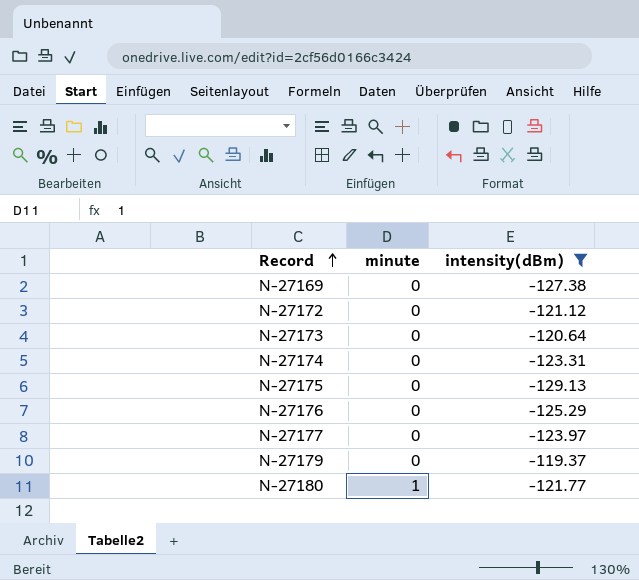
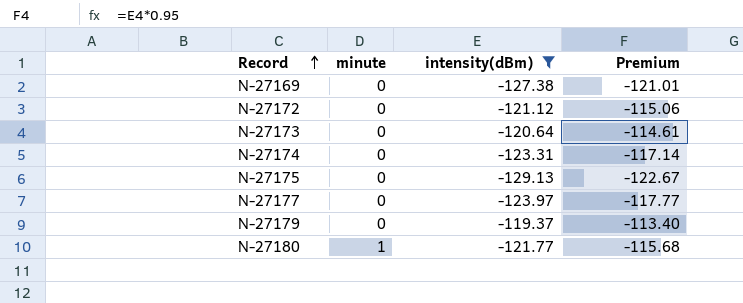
column Premium | formula: none -> [intensity(dBm)] * 0.95
row N-27176: 0 | -125.29 -> none

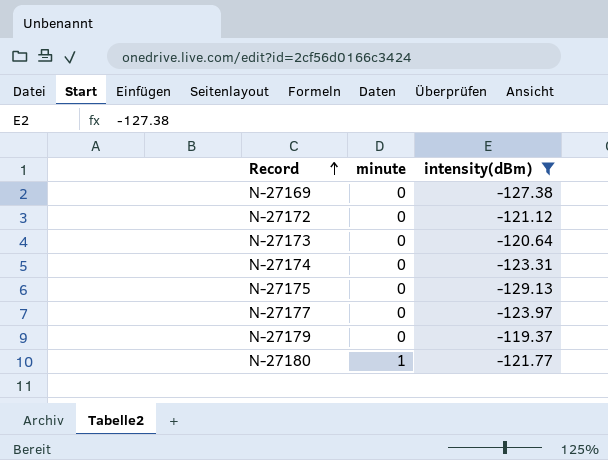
column Premium | formula: [intensity(dBm)] * 0.95 -> none

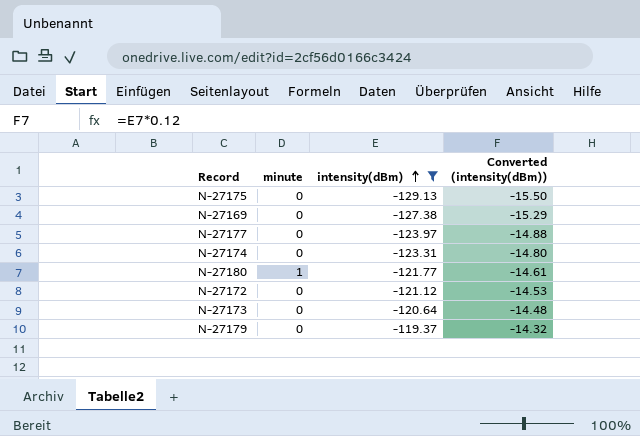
row order: Record ascending -> intensity(dBm) ascending
column Converted (intensity(dBm)) | formula: none -> [intensity(dBm)] * 0.12

